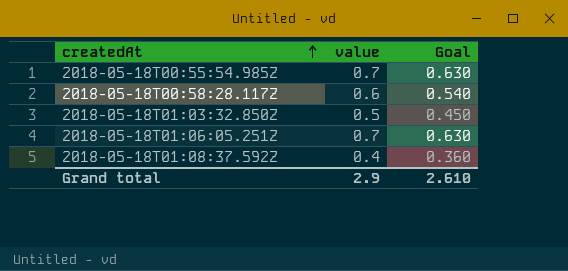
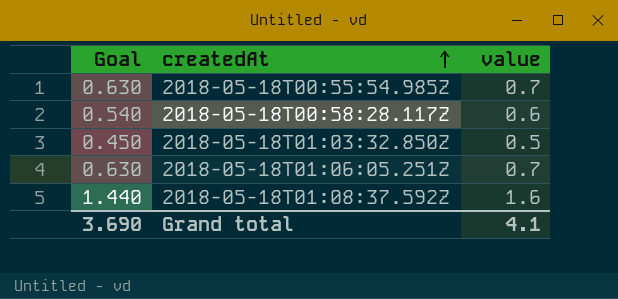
column Goal | position: 3 -> 1
2018-05-18T01:08:37.592Z | Goal: 0.360 -> 1.440
2018-05-18T01:08:37.592Z | value: 0.4 -> 1.6
Grand total | Goal: 2.610 -> 3.690
Grand total | value: 2.9 -> 4.1

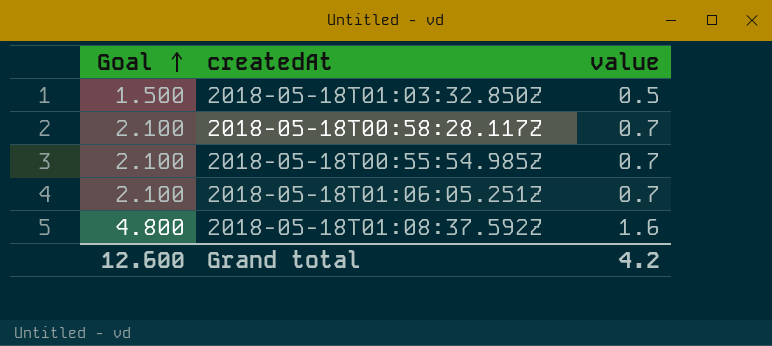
row order: createdAt ascending -> Goal ascending
column Goal | formula: [value] * 0.9 -> [value] * 3
2018-05-18T00:58:28.117Z | value: 0.6 -> 0.7
Grand total | Goal: 3.690 -> 12.600
Grand total | value: 4.1 -> 4.2

